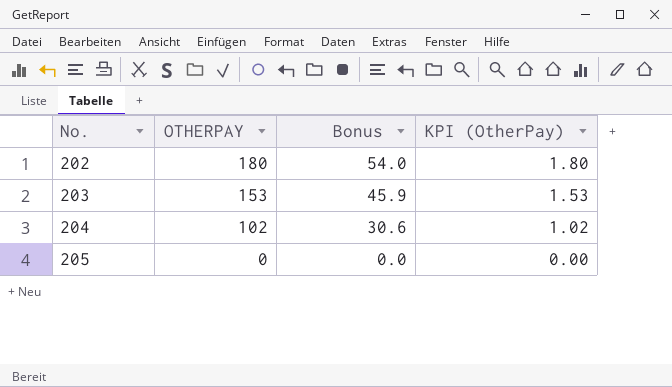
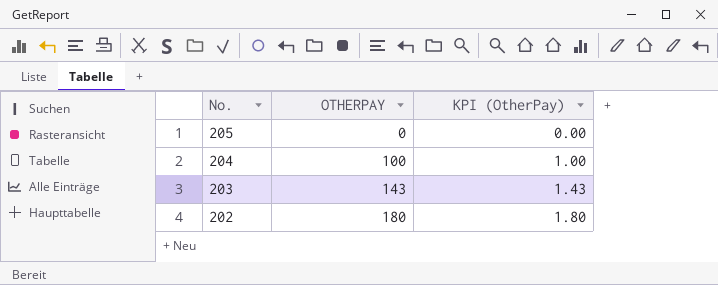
row order: No. ascending -> No. descending
column Bonus | formula: [OTHERPAY] * 0.3 -> none
204 | OTHERPAY: 102 -> 100
204 | KPI (OtherPay): 1.02 -> 1.00
203 | OTHERPAY: 153 -> 143
203 | KPI (OtherPay): 1.53 -> 1.43

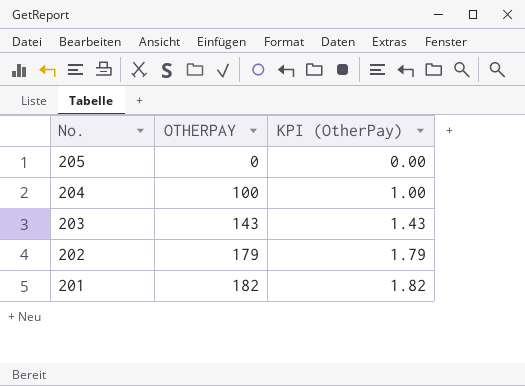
202 | OTHERPAY: 180 -> 179
202 | KPI (OtherPay): 1.80 -> 1.79
row 201: none -> 182 | 1.82

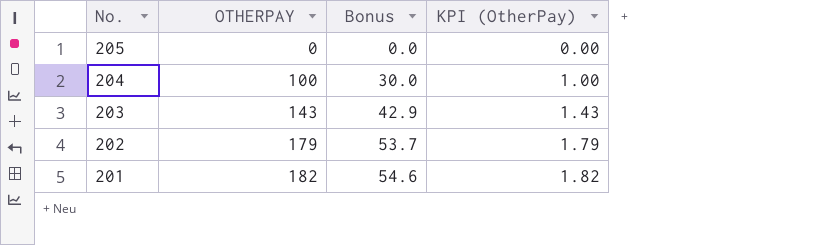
column Bonus | formula: none -> [OTHERPAY] * 0.3

